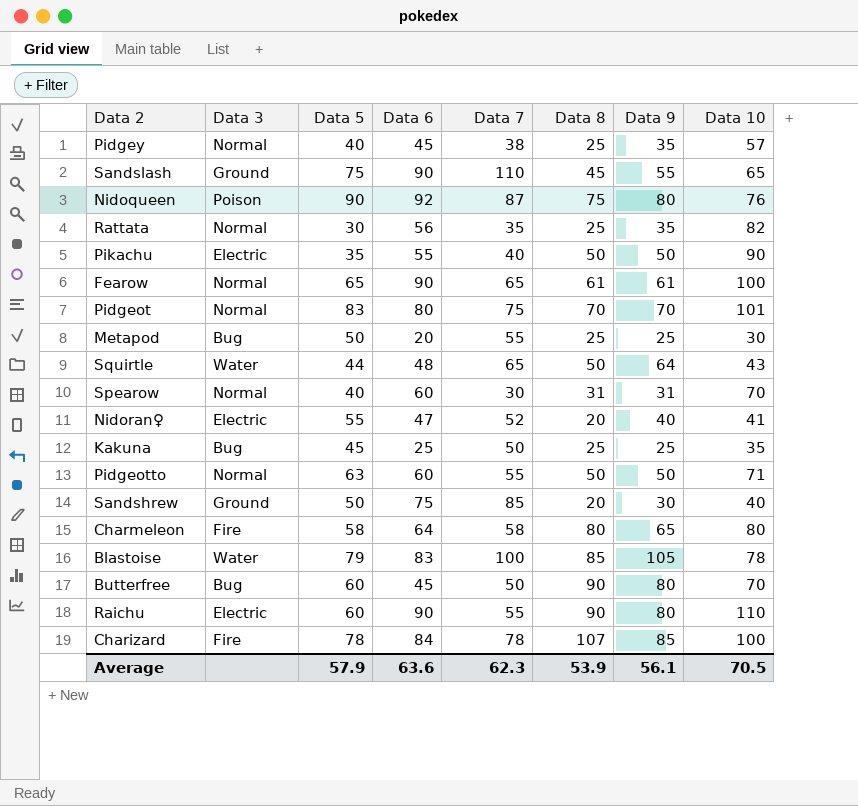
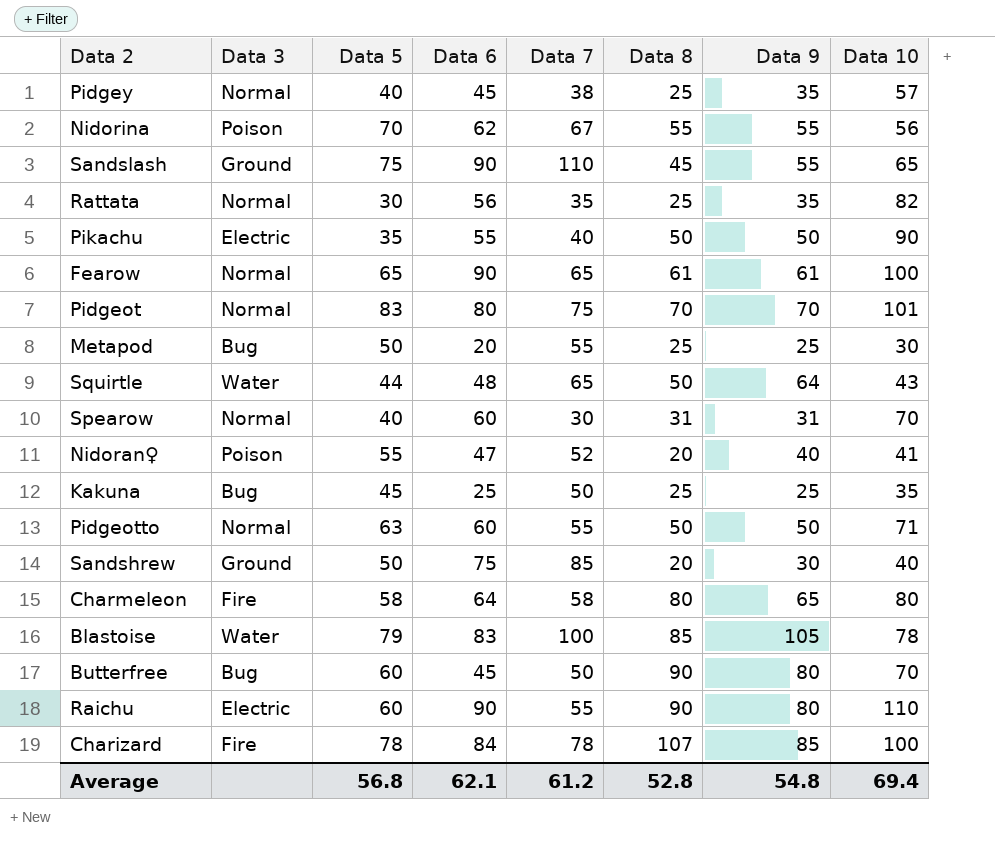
row Nidoqueen: Poison | 90 | 92 | 87 | 75 | 80 | 76 -> none
row Nidorina: none -> Poison | 70 | 62 | 67 | 55 | 55 | 56
Nidoran♀ | Data 3: Electric -> Poison
Average | Data 5: 57.9 -> 56.8
Average | Data 6: 63.6 -> 62.1
Average | Data 7: 62.3 -> 61.2
Average | Data 8: 53.9 -> 52.8
Average | Data 9: 56.1 -> 54.8
Average | Data 10: 70.5 -> 69.4

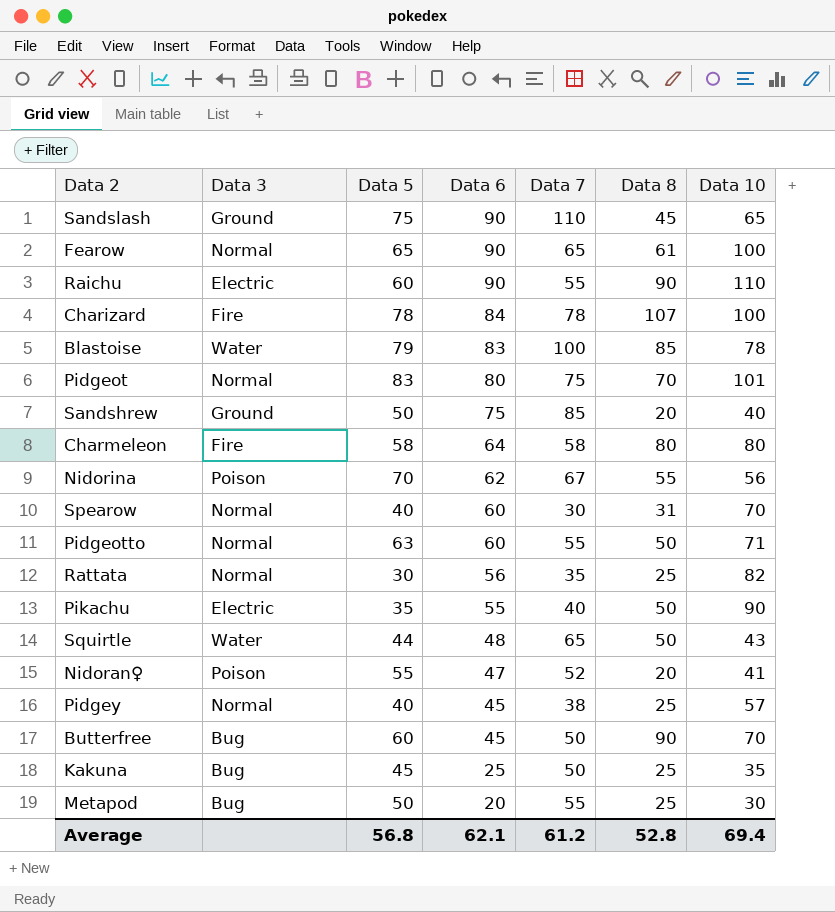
row order: none -> Data 6 descending
column Data 9 | position: 7 -> none

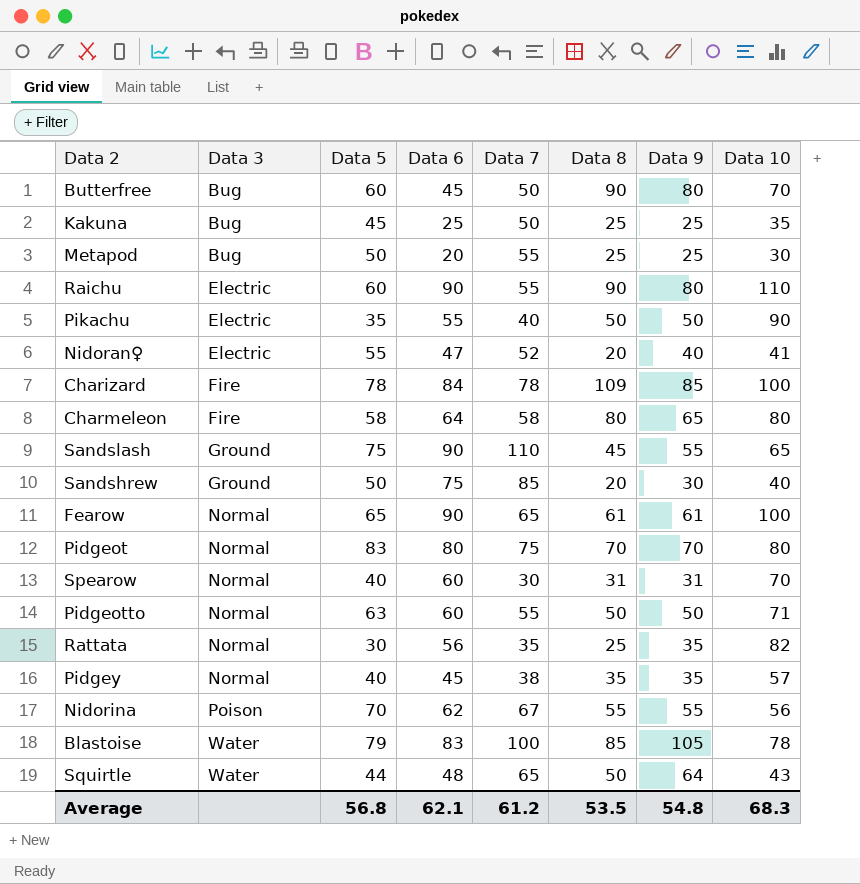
row order: Data 6 descending -> Data 3 ascending
column Data 9 | position: none -> 7
Nidoran♀ | Data 3: Poison -> Electric
Charizard | Data 8: 107 -> 109
Pidgeot | Data 10: 101 -> 80
Pidgey | Data 8: 25 -> 35
Average | Data 8: 52.8 -> 53.5
Average | Data 10: 69.4 -> 68.3

